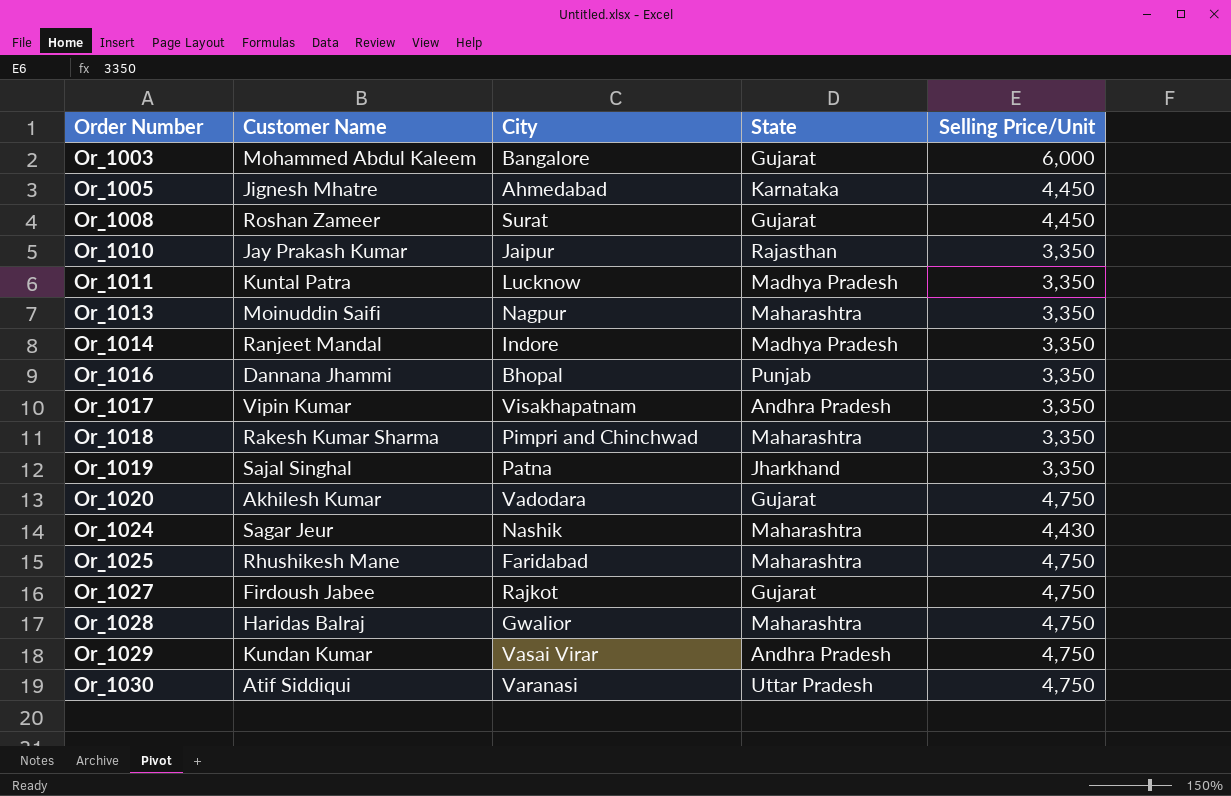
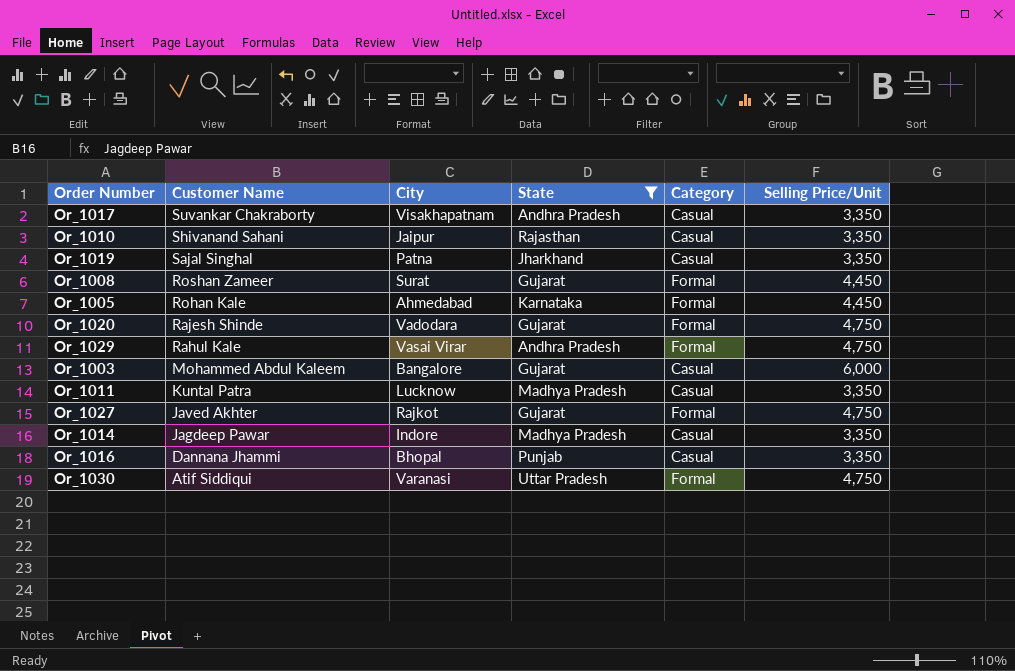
filter: none -> State != Maharashtra
row order: Order Number ascending -> Customer Name descending
column Category | position: none -> 5
Or_1017 | Customer Name: Vipin Kumar -> Suvankar Chakraborty
Or_1010 | Customer Name: Jay Prakash Kumar -> Shivanand Sahani
Or_1005 | Customer Name: Jignesh Mhatre -> Rohan Kale
Or_1020 | Customer Name: Akhilesh Kumar -> Rajesh Shinde
Or_1029 | Customer Name: Kundan Kumar -> Rahul Kale
Or_1027 | Customer Name: Firdoush Jabee -> Javed Akhter
Or_1014 | Customer Name: Ranjeet Mandal -> Jagdeep Pawar

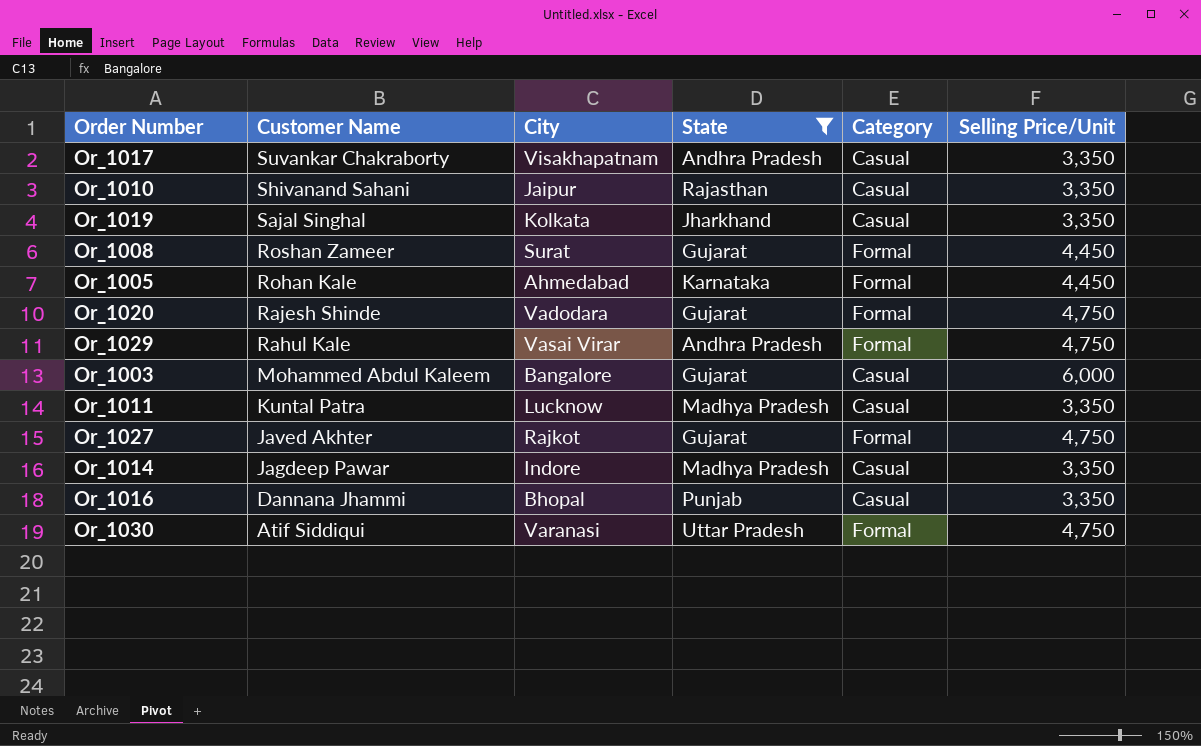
Or_1019 | City: Patna -> Kolkata

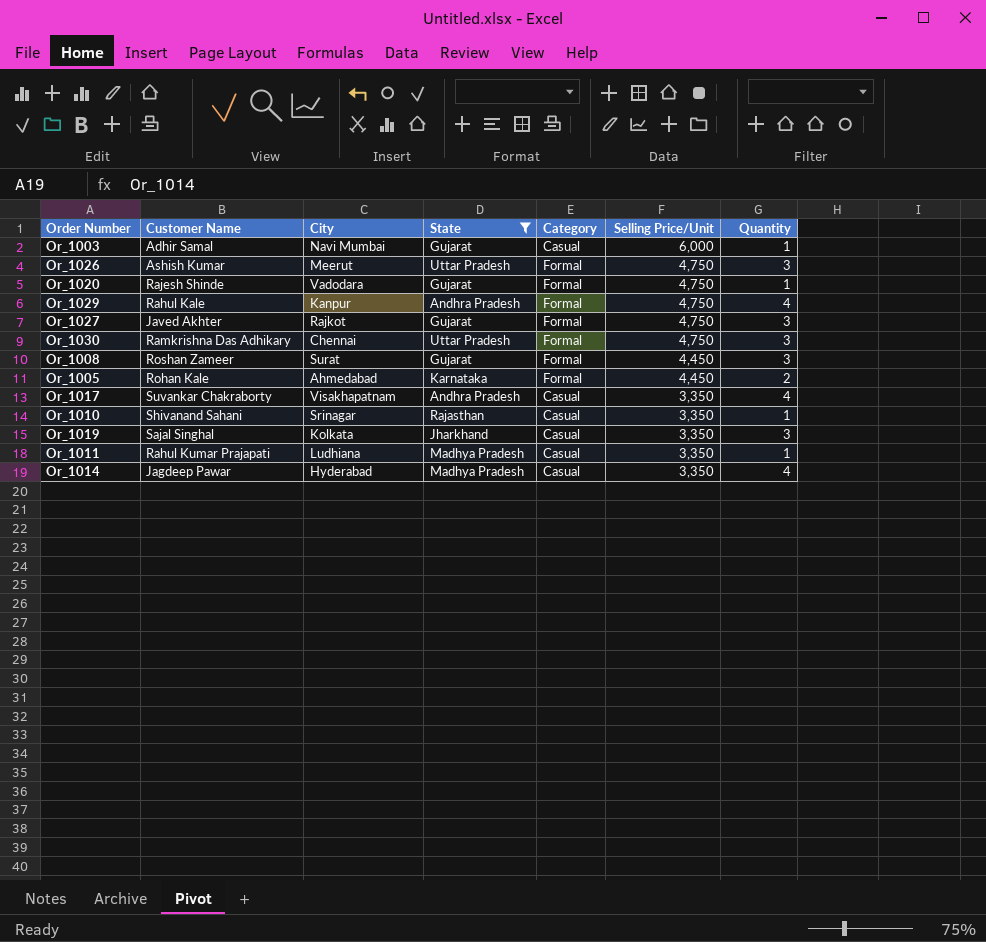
row order: Customer Name descending -> Selling Price/Unit descending
column Quantity | position: none -> 7
row Or_1016: Dannana Jhammi | Bhopal | Punjab | Casual | 3,350 -> none
Or_1003 | Customer Name: Mohammed Abdul Kaleem -> Adhir Samal
Or_1003 | City: Bangalore -> Navi Mumbai
row Or_1026: none -> Ashish Kumar | Meerut | Uttar Pradesh | Formal | 4,750 | 3
Or_1029 | City: Vasai Virar -> Kanpur
Or_1030 | Customer Name: Atif Siddiqui -> Ramkrishna Das Adhikary
Or_1030 | City: Varanasi -> Chennai
Or_1010 | City: Jaipur -> Srinagar
Or_1011 | Customer Name: Kuntal Patra -> Rahul Kumar Prajapati
Or_1011 | City: Lucknow -> Ludhiana
Or_1014 | City: Indore -> Hyderabad

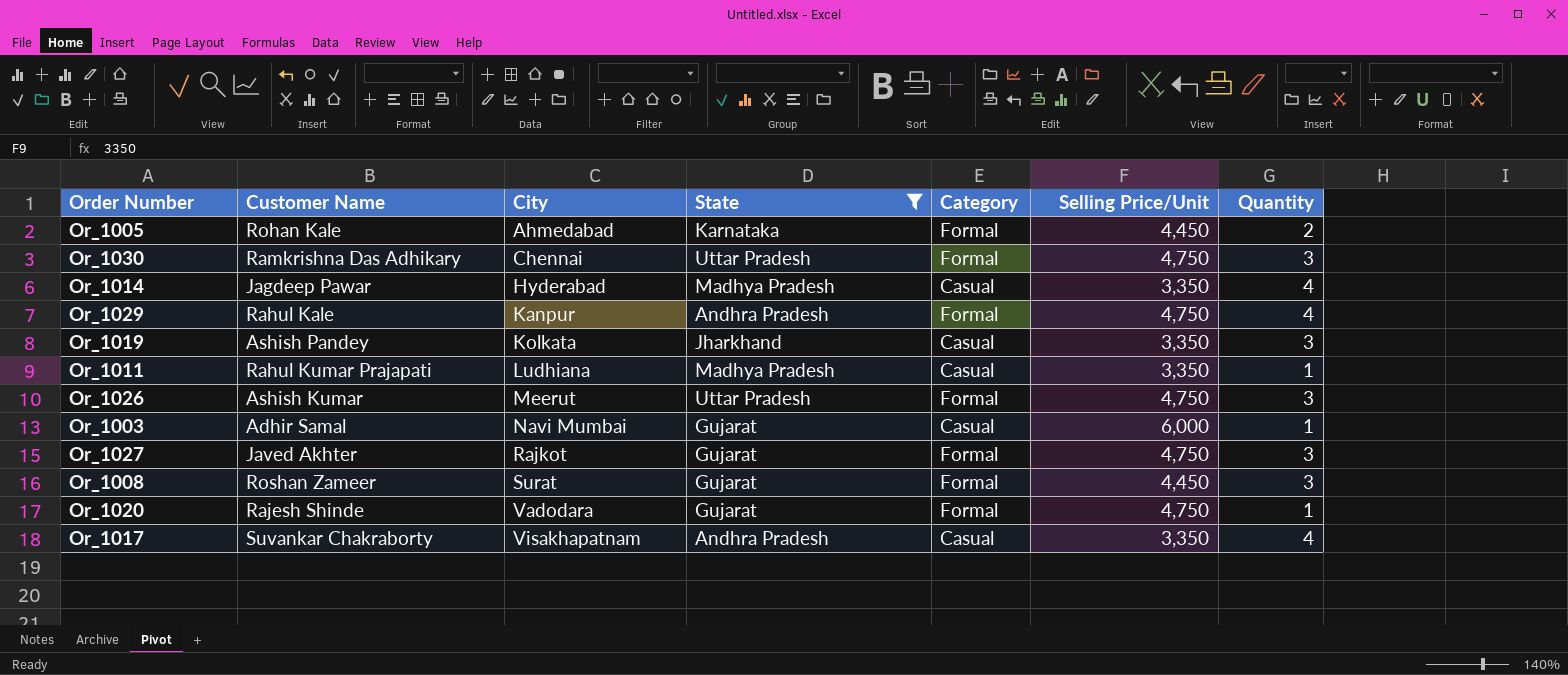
row order: Selling Price/Unit descending -> City ascending
row Or_1010: Shivanand Sahani | Srinagar | Rajasthan | Casual | 3,350 | 1 -> none
Or_1019 | Customer Name: Sajal Singhal -> Ashish Pandey

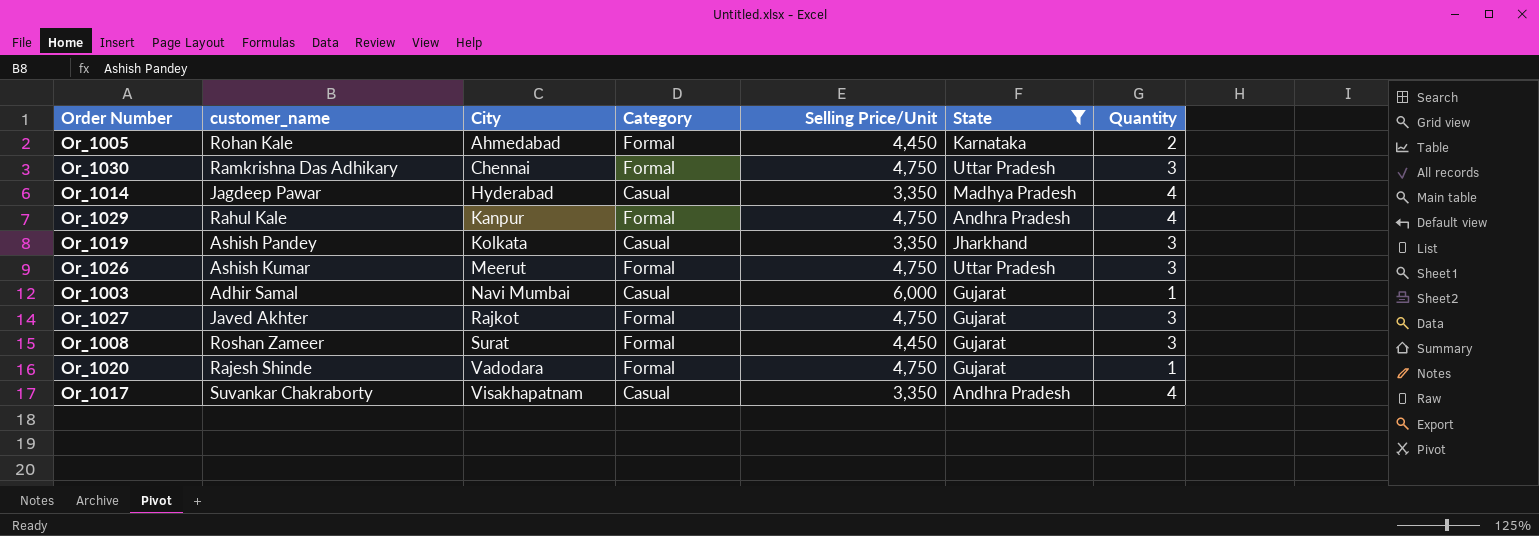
column name: Customer Name -> customer_name
column State | position: 4 -> 6
row Or_1011: Rahul Kumar Prajapati | Ludhiana | Madhya Pradesh | Casual | 3,350 | 1 -> none

